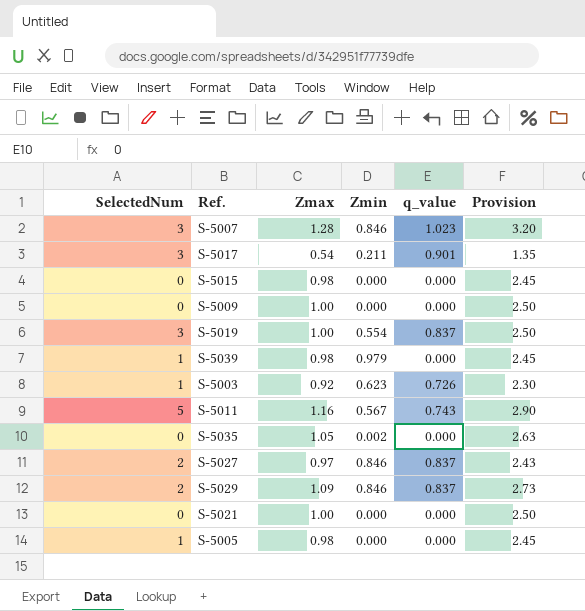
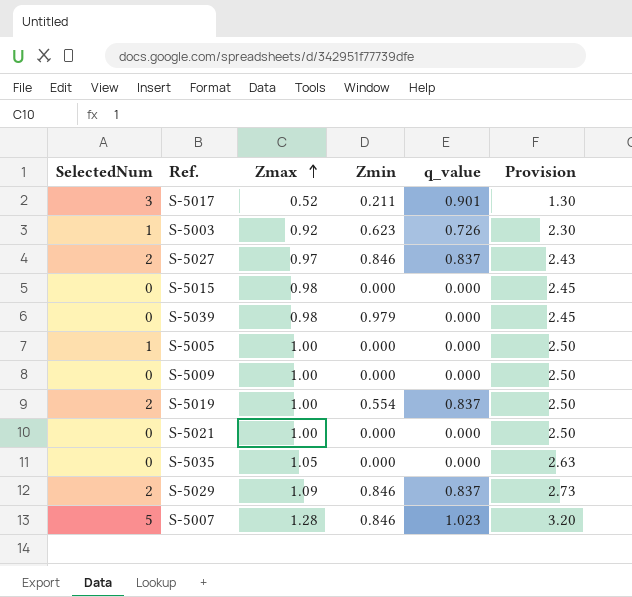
row order: none -> Zmax ascending
row S-5011: 5 | 1.16 | 0.567 | 0.743 | 2.90 -> none
S-5017 | Zmax: 0.54 -> 0.52
S-5017 | Provision: 1.35 -> 1.30
S-5039 | SelectedNum: 1 -> 0
S-5005 | Zmax: 0.98 -> 1.00
S-5005 | Provision: 2.45 -> 2.50
S-5019 | SelectedNum: 3 -> 2
S-5035 | Zmin: 0.002 -> 0.000
S-5007 | SelectedNum: 3 -> 5

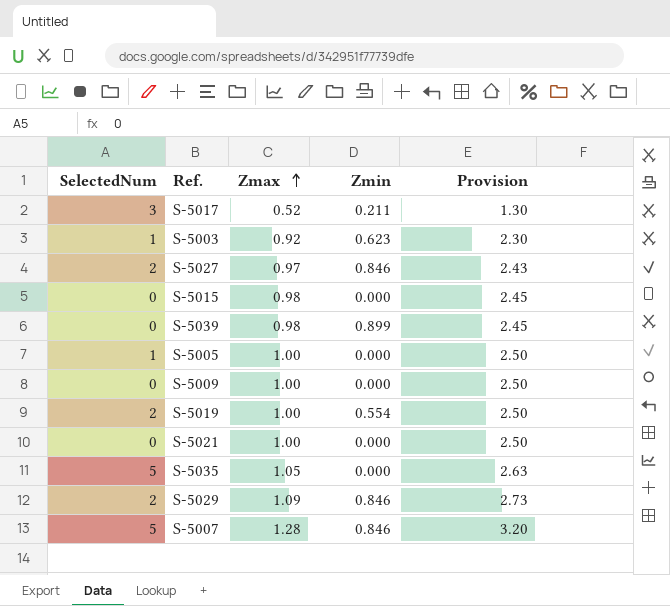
column q_value | position: 5 -> none
S-5039 | Zmin: 0.979 -> 0.899
S-5035 | SelectedNum: 0 -> 5

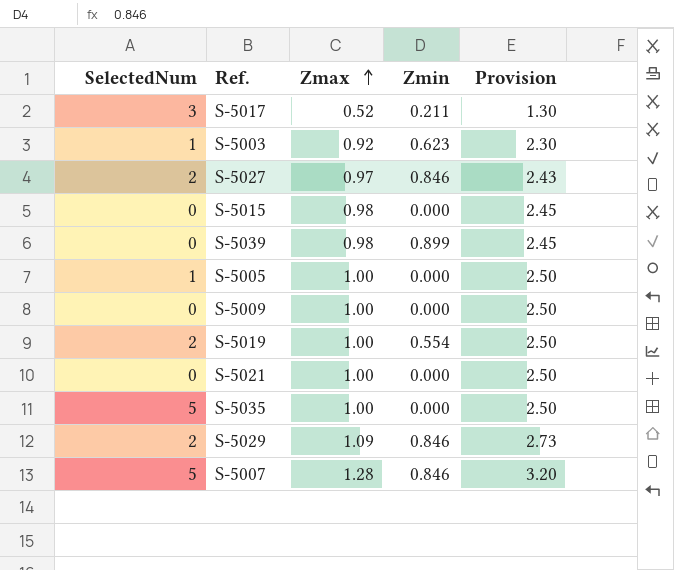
S-5035 | Zmax: 1.05 -> 1.00
S-5035 | Provision: 2.63 -> 2.50

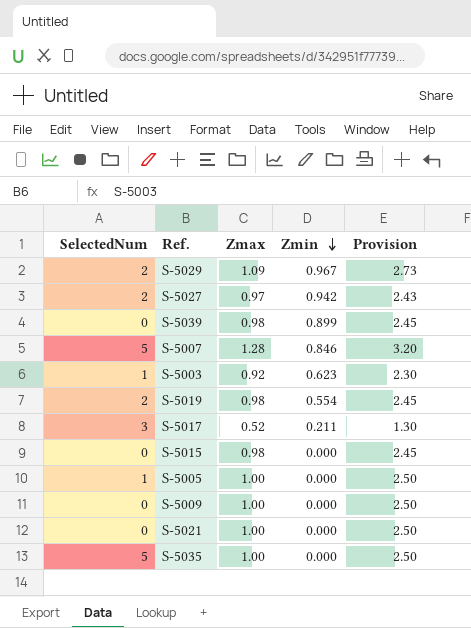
row order: Zmax ascending -> Zmin descending
S-5029 | Zmin: 0.846 -> 0.967
S-5027 | Zmin: 0.846 -> 0.942
S-5019 | Zmax: 1.00 -> 0.98
S-5019 | Provision: 2.50 -> 2.45

